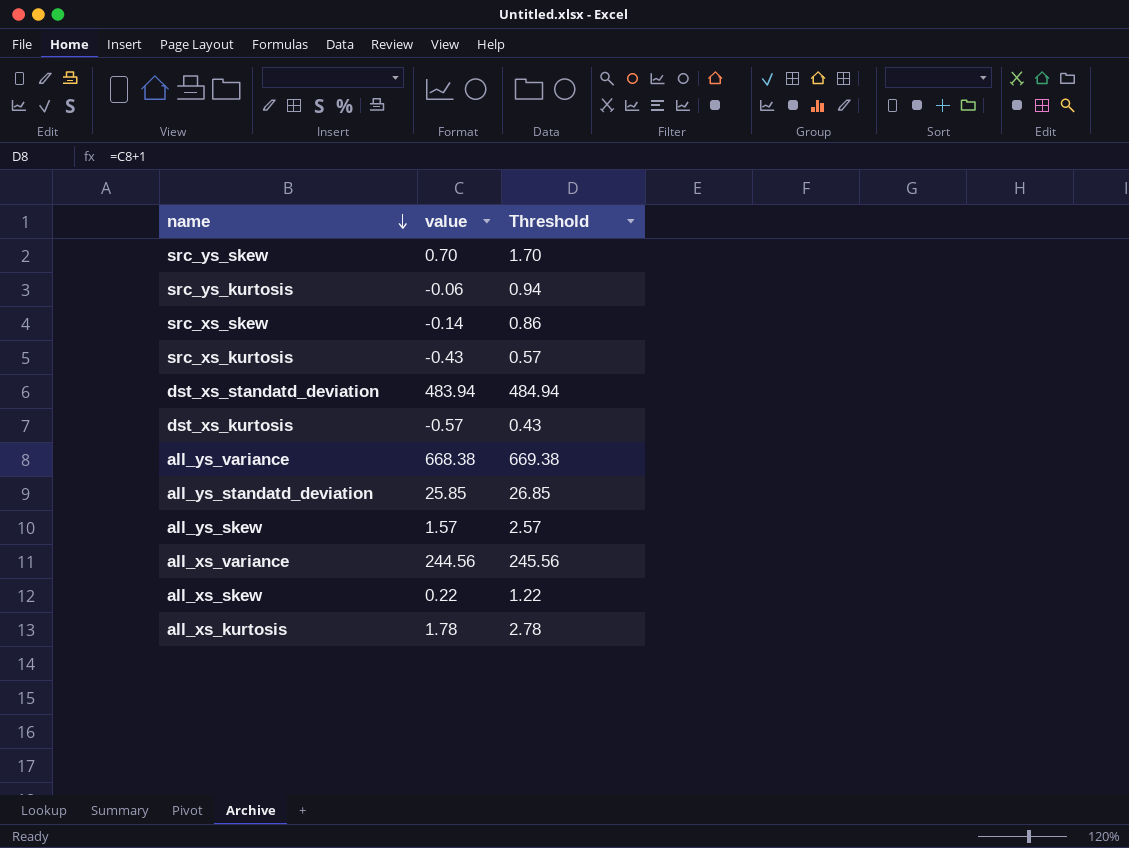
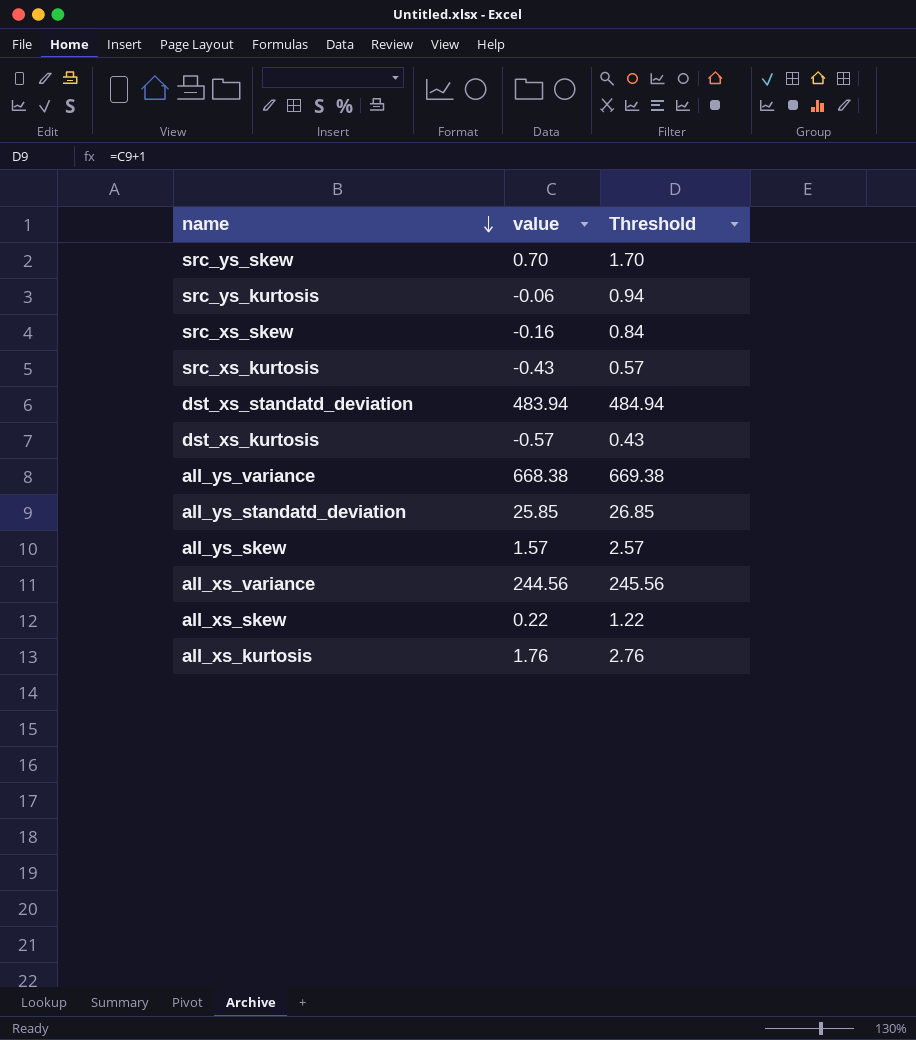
src_xs_skew | value: -0.14 -> -0.16
src_xs_skew | Threshold: 0.86 -> 0.84
all_xs_kurtosis | value: 1.78 -> 1.76
all_xs_kurtosis | Threshold: 2.78 -> 2.76

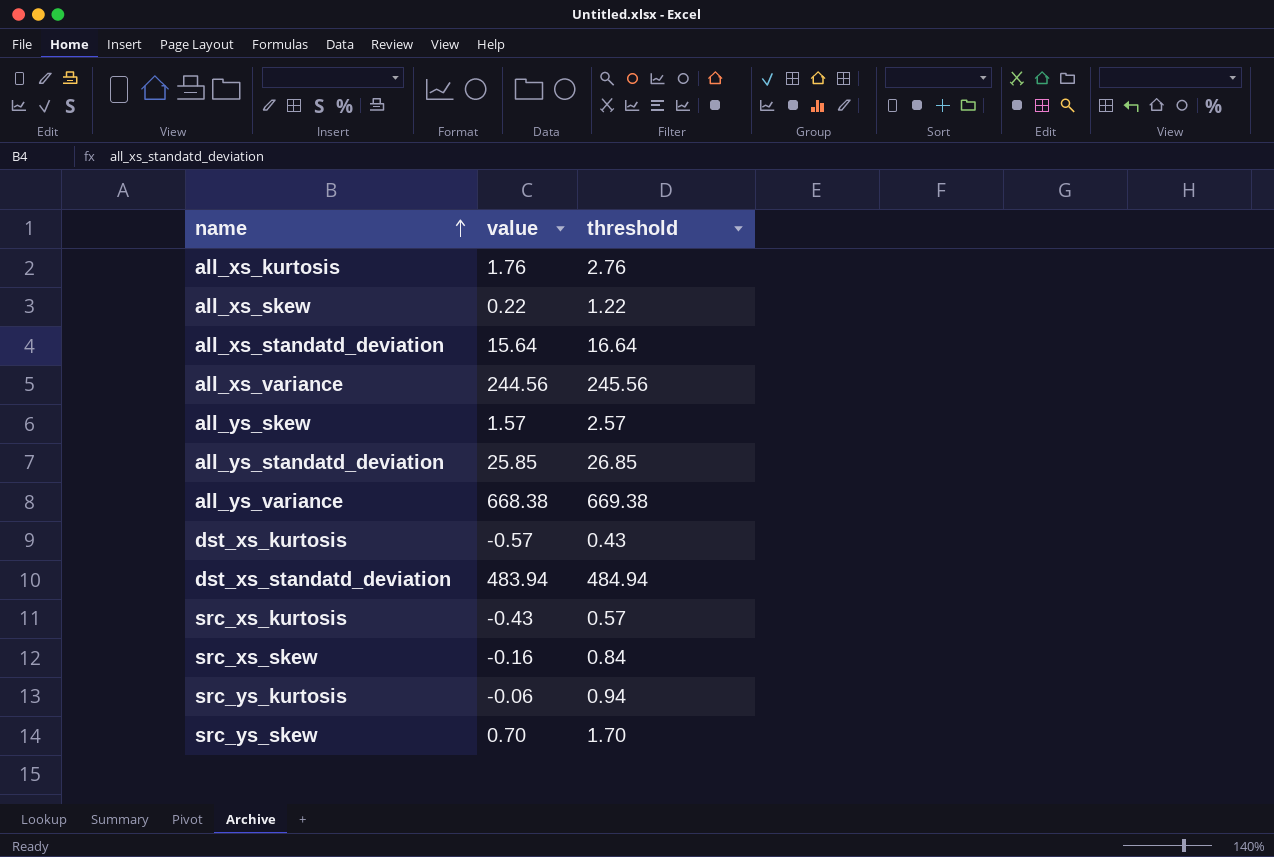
row order: name descending -> name ascending
column name: Threshold -> threshold
row all_xs_standatd_deviation: none -> 15.64 | 16.64

